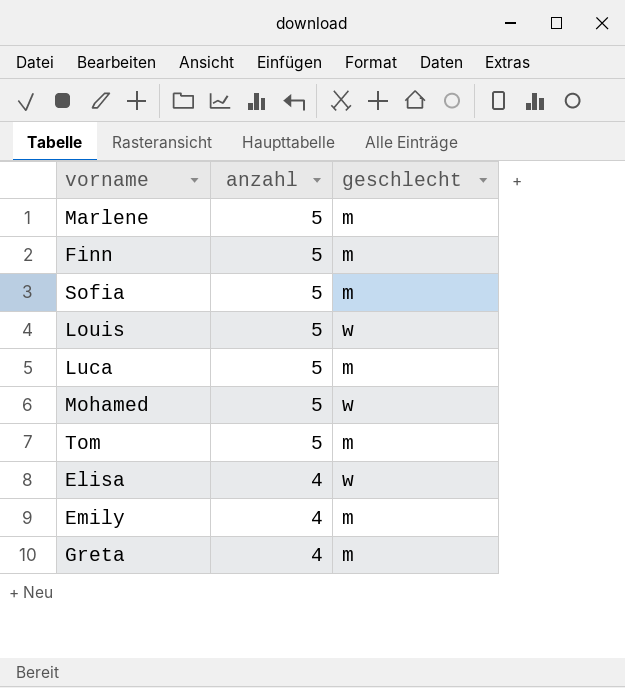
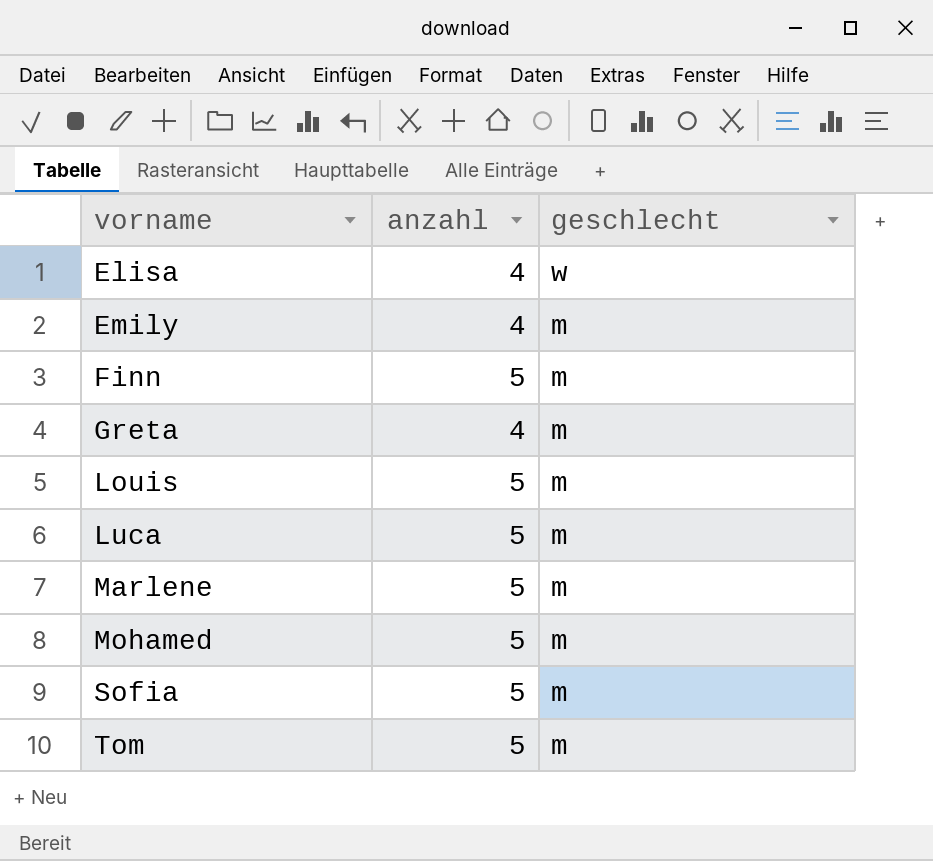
row order: anzahl descending -> vorname ascending
Louis | geschlecht: w -> m
Mohamed | geschlecht: w -> m

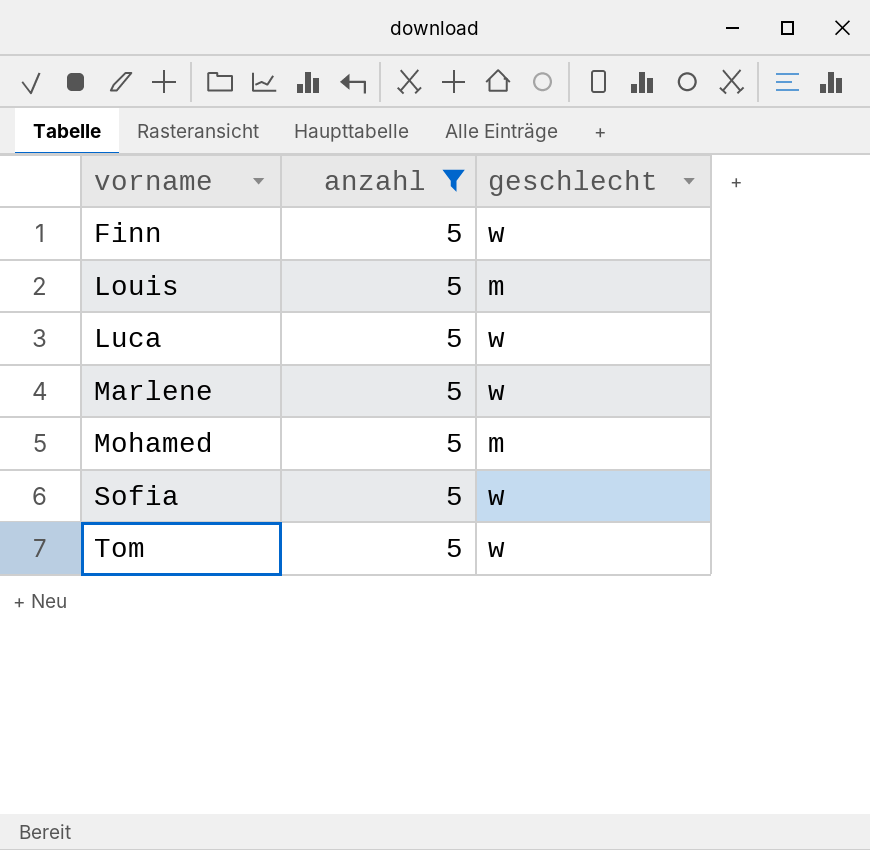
filter: none -> anzahl = 5
Finn | geschlecht: m -> w
Luca | geschlecht: m -> w
Marlene | geschlecht: m -> w
Sofia | geschlecht: m -> w
Tom | geschlecht: m -> w

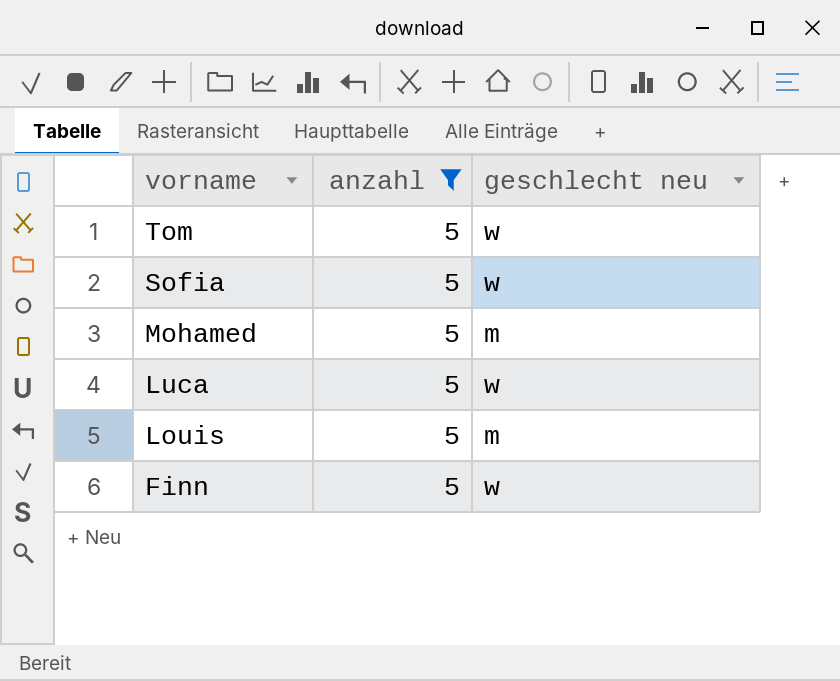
row order: vorname ascending -> vorname descending
column name: geschlecht -> geschlecht neu
row Marlene: 5 | w -> none

